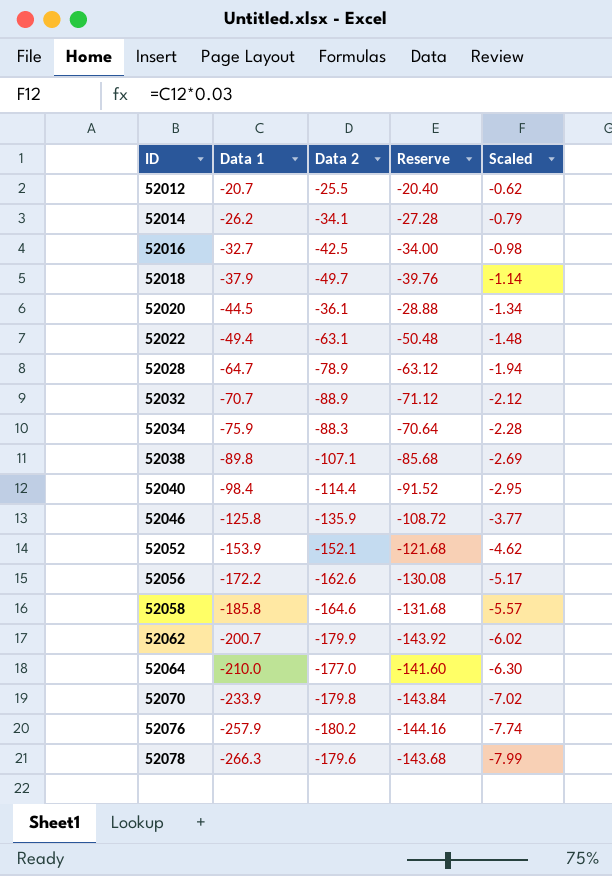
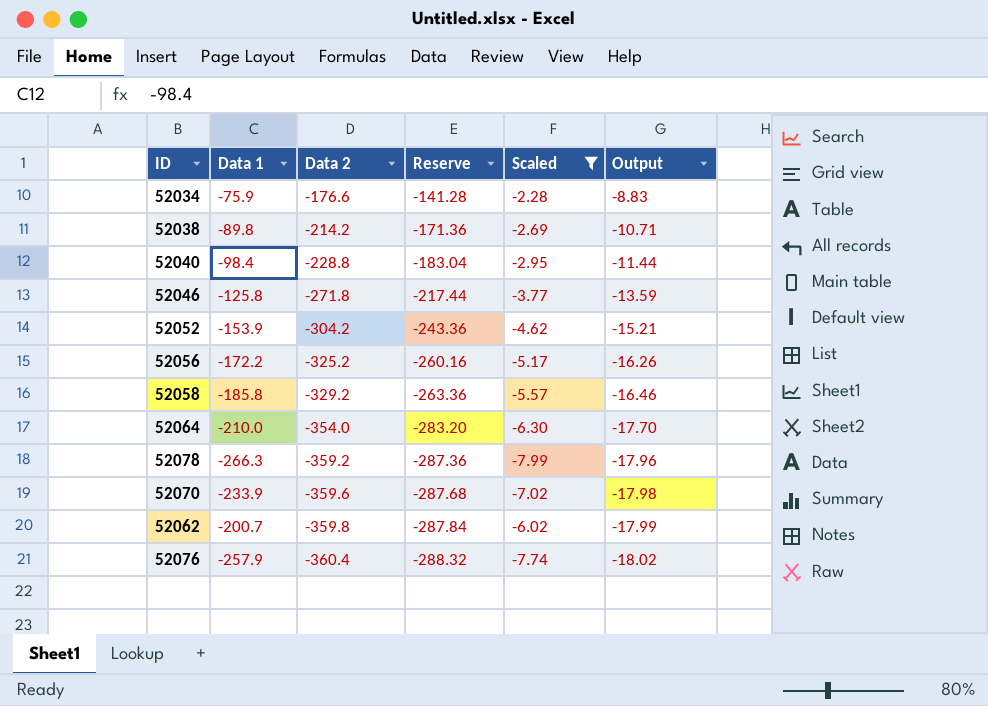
filter: none -> Scaled <= -2.28
row order: ID ascending -> Data 2 descending
column Output | formula: none -> [Data 2] * 0.05
52034 | Data 2: -88.3 -> -176.6
52034 | Reserve: -70.64 -> -141.28
52038 | Data 2: -107.1 -> -214.2
52038 | Reserve: -85.68 -> -171.36
52040 | Data 2: -114.4 -> -228.8
52040 | Reserve: -91.52 -> -183.04
52046 | Data 2: -135.9 -> -271.8
52046 | Reserve: -108.72 -> -217.44
52052 | Data 2: -152.1 -> -304.2
52052 | Reserve: -121.68 -> -243.36
52056 | Data 2: -162.6 -> -325.2
52056 | Reserve: -130.08 -> -260.16
52058 | Data 2: -164.6 -> -329.2
52058 | Reserve: -131.68 -> -263.36
52064 | Data 2: -177.0 -> -354.0
52064 | Reserve: -141.60 -> -283.20
52078 | Data 2: -179.6 -> -359.2
52078 | Reserve: -143.68 -> -287.36
52070 | Data 2: -179.8 -> -359.6
52070 | Reserve: -143.84 -> -287.68
52062 | Data 2: -179.9 -> -359.8
52062 | Reserve: -143.92 -> -287.84
52076 | Data 2: -180.2 -> -360.4
52076 | Reserve: -144.16 -> -288.32

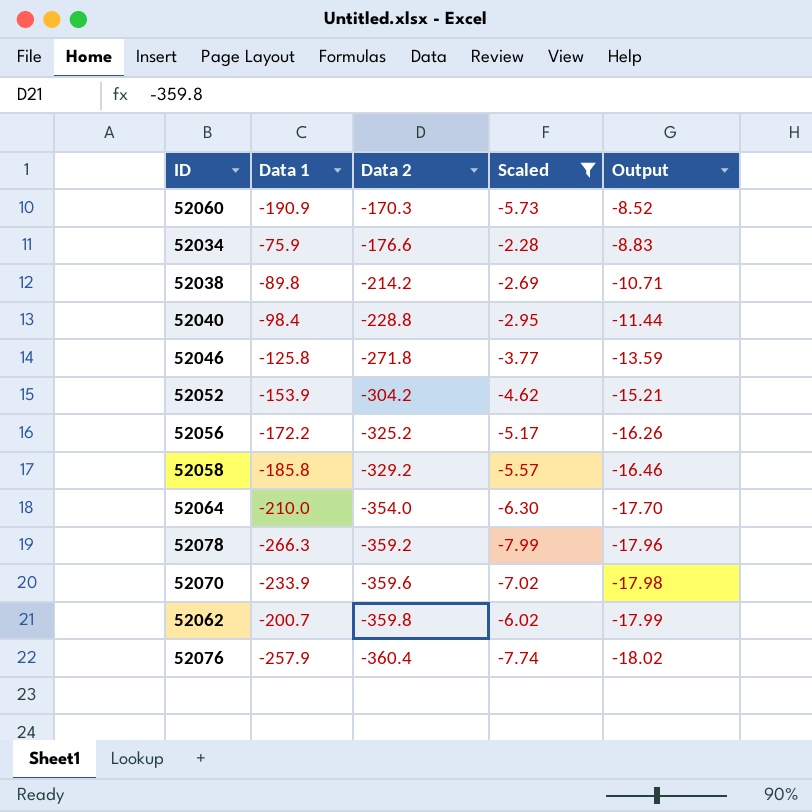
column Reserve | formula: [Data 2] * 0.8 -> none
row 52060: none -> -190.9 | -170.3 | -5.73 | -8.52

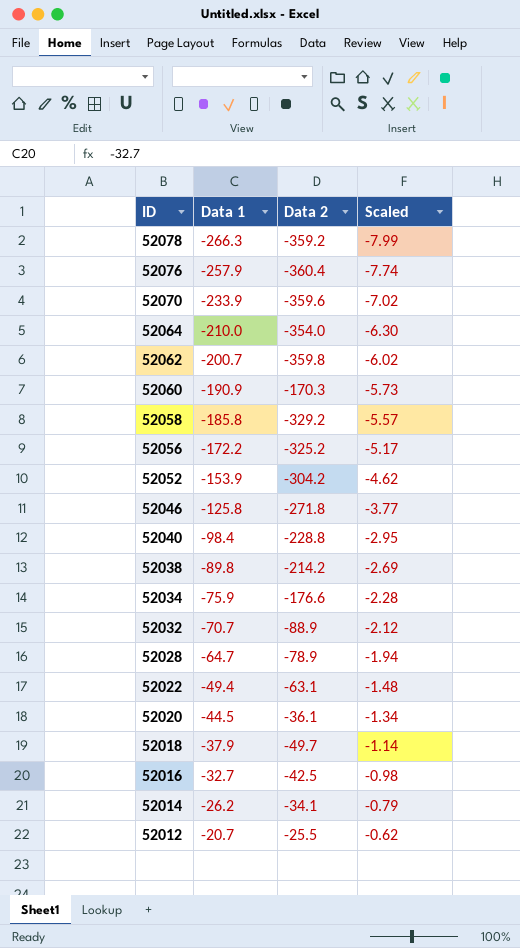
filter: Scaled <= -2.28 -> none
row order: Data 2 descending -> ID descending
column Output | formula: [Data 2] * 0.05 -> none

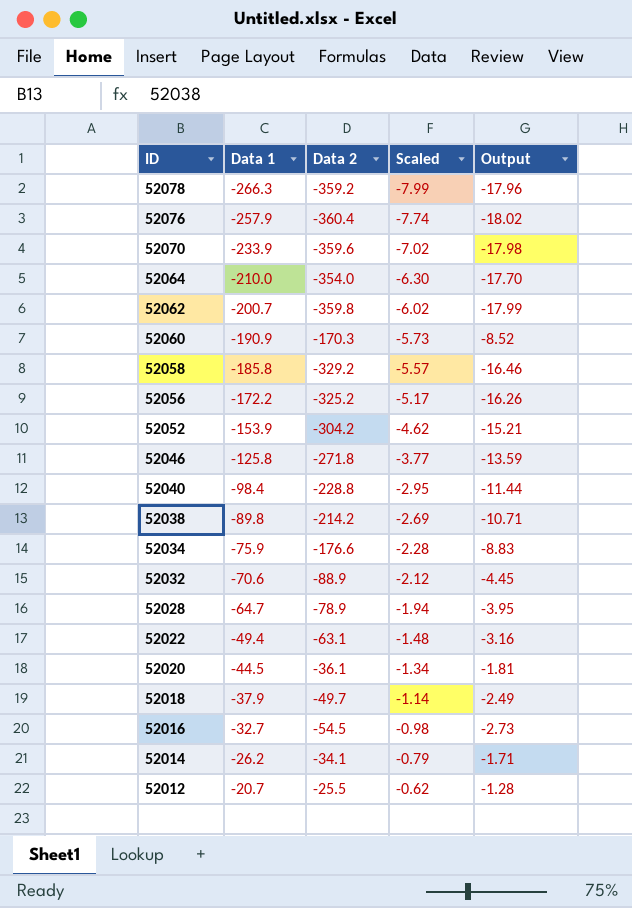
column Output | formula: none -> [Data 2] * 0.05
52032 | Data 1: -70.7 -> -70.6
52016 | Data 2: -42.5 -> -54.5

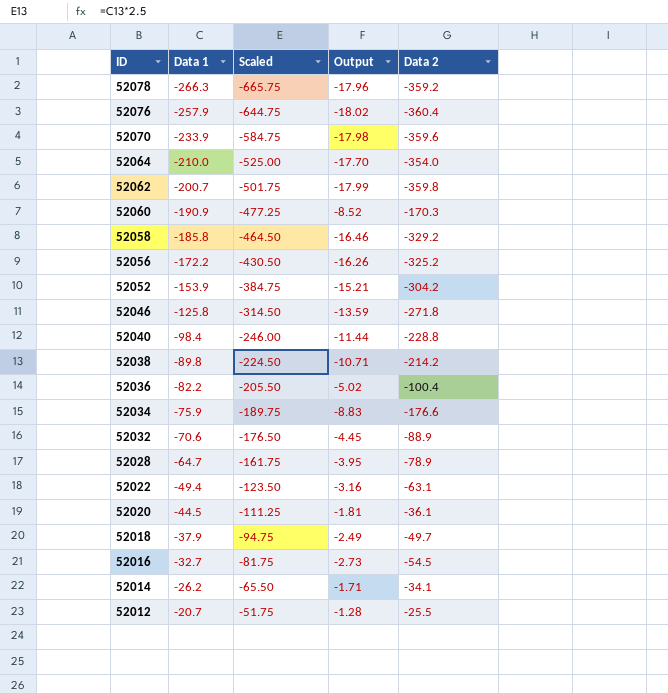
column Scaled | formula: [Data 1] * 0.03 -> [Data 1] * 2.5
column Data 2 | position: 3 -> 5
row 52036: none -> -82.2 | -205.50 | -5.02 | -100.4

